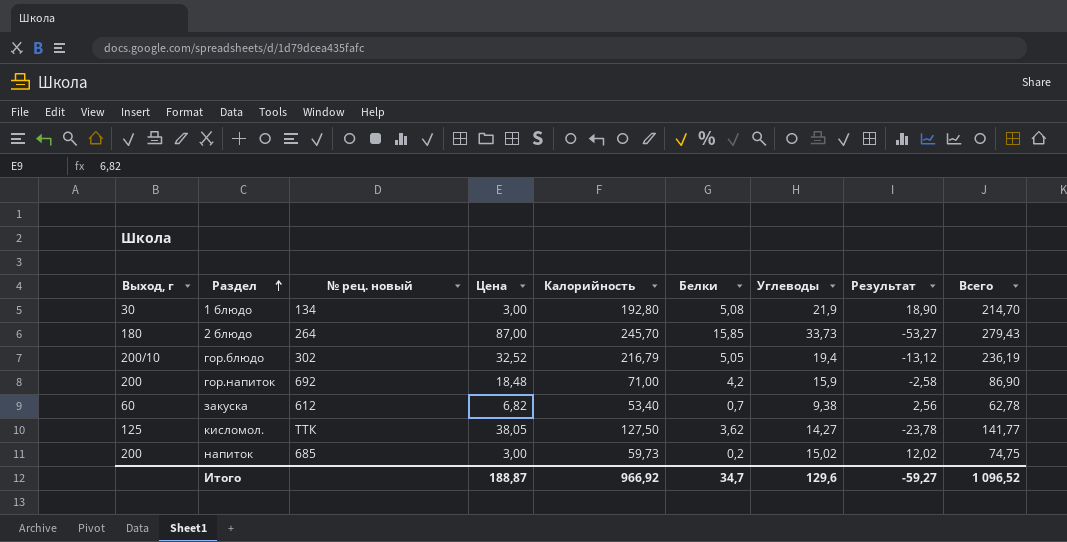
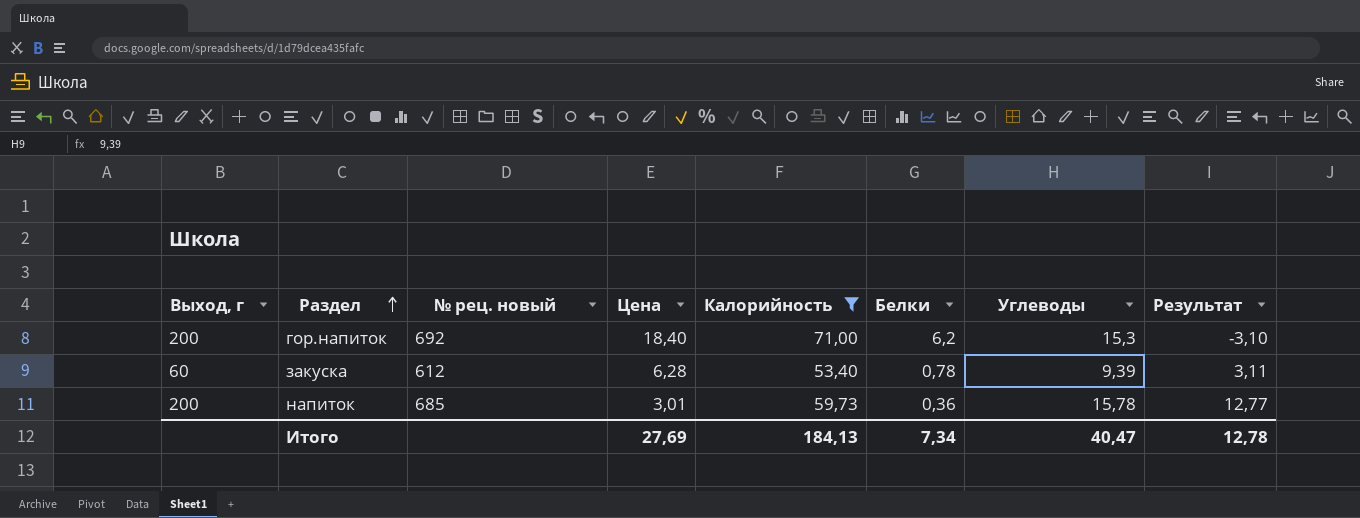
filter: none -> Калорийность <= 71,00
column Всего | formula: [Калорийность] + [Углеводы] -> none
гор.напиток | Цена: 18,48 -> 18,40
гор.напиток | Белки: 4,2 -> 6,2
гор.напиток | Углеводы: 15,9 -> 15,3
гор.напиток | Результат: -2,58 -> -3,10
закуска | Цена: 6,82 -> 6,28
закуска | Белки: 0,7 -> 0,78
закуска | Углеводы: 9,38 -> 9,39
закуска | Результат: 2,56 -> 3,11
напиток | Цена: 3,00 -> 3,01
напиток | Белки: 0,2 -> 0,36
напиток | Углеводы: 15,02 -> 15,78
напиток | Результат: 12,02 -> 12,77
Итого | Цена: 188,87 -> 27,69
Итого | Калорийность: 966,92 -> 184,13
Итого | Белки: 34,7 -> 7,34
Итого | Углеводы: 129,6 -> 40,47
Итого | Результат: -59,27 -> 12,78

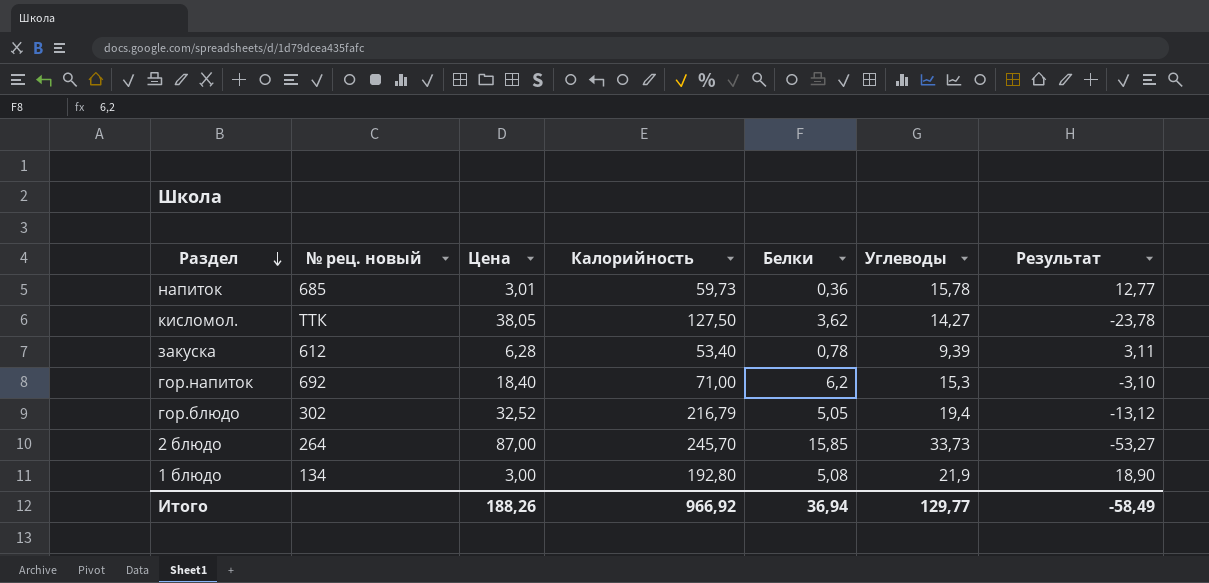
filter: Калорийность <= 71,00 -> none
row order: Раздел ascending -> Раздел descending
column Выход, г | position: 1 -> none
Итого | Цена: 27,69 -> 188,26
Итого | Калорийность: 184,13 -> 966,92
Итого | Белки: 7,34 -> 36,94
Итого | Углеводы: 40,47 -> 129,77
Итого | Результат: 12,78 -> -58,49

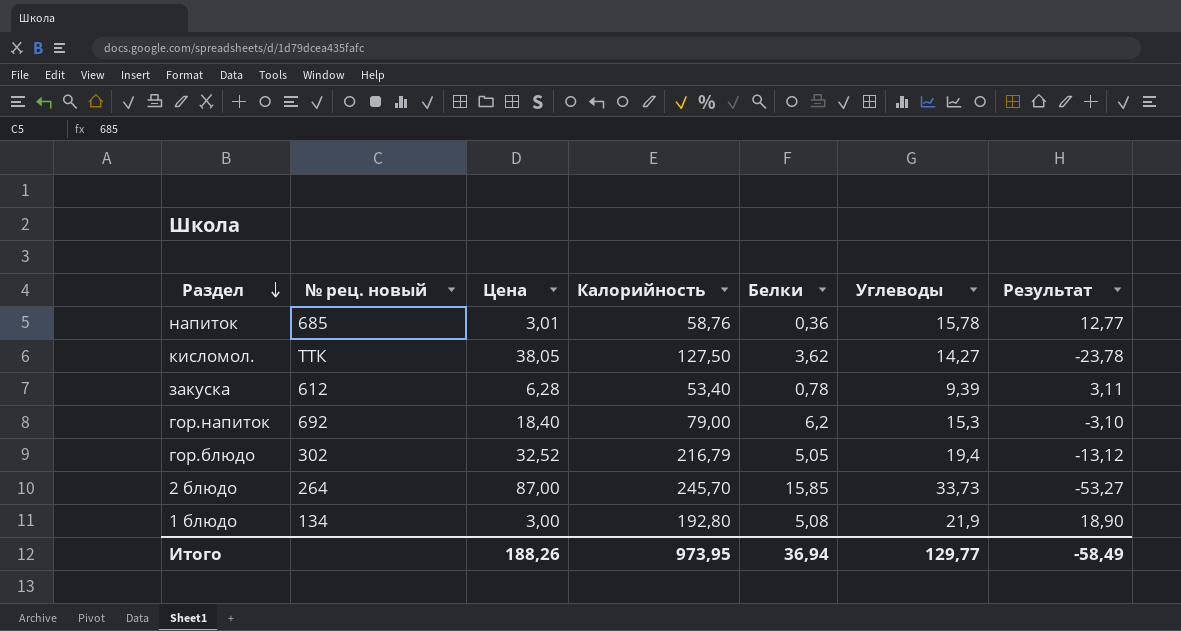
напиток | Калорийность: 59,73 -> 58,76
гор.напиток | Калорийность: 71,00 -> 79,00
Итого | Калорийность: 966,92 -> 973,95

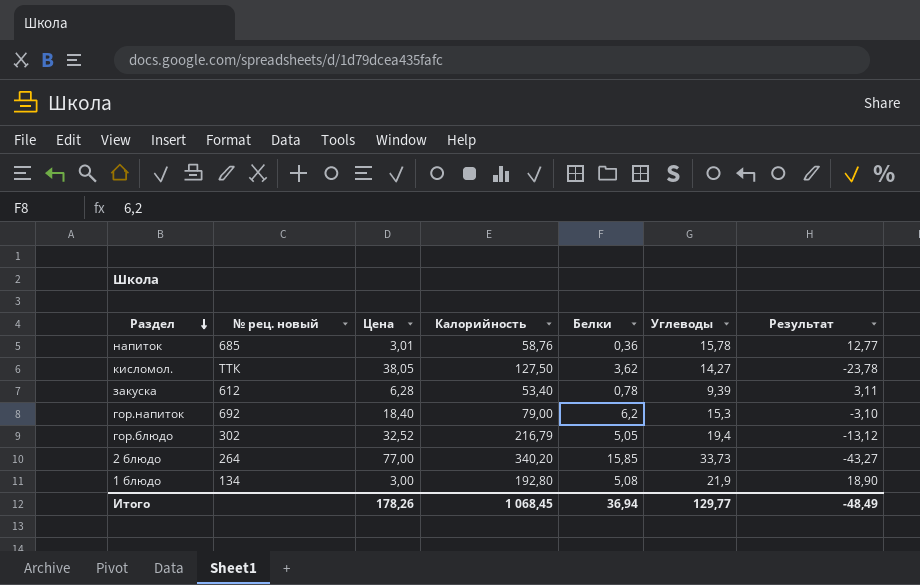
2 блюдо | Цена: 87,00 -> 77,00
2 блюдо | Калорийность: 245,70 -> 340,20
2 блюдо | Результат: -53,27 -> -43,27
Итого | Цена: 188,26 -> 178,26
Итого | Калорийность: 973,95 -> 1 068,45
Итого | Результат: -58,49 -> -48,49

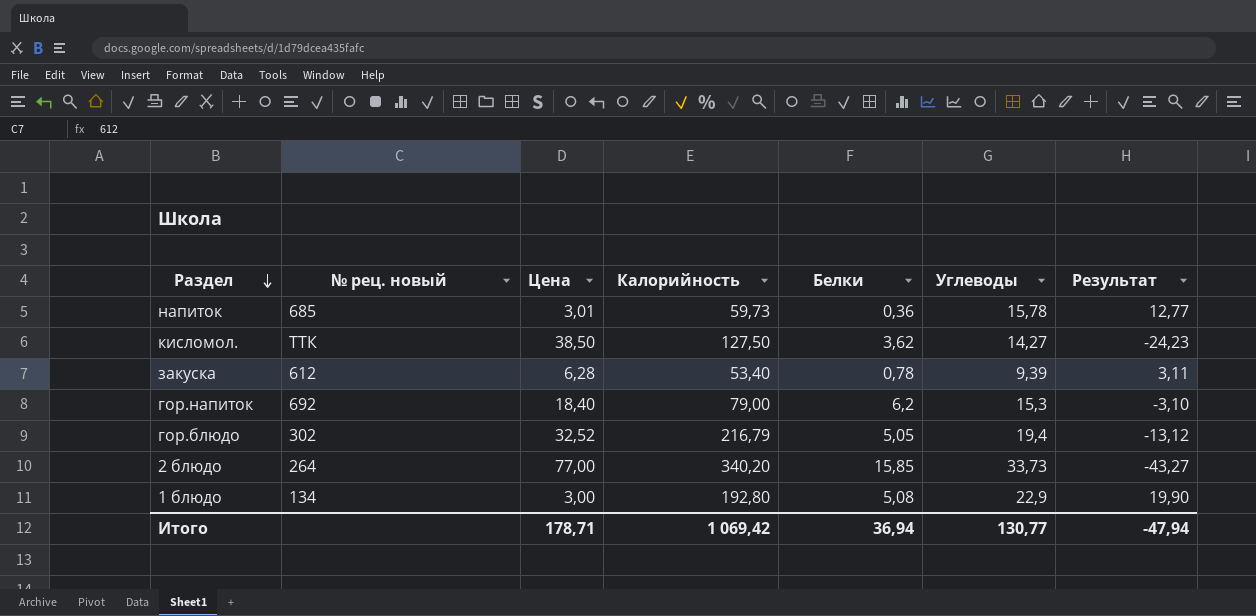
напиток | Калорийность: 58,76 -> 59,73
кисломол. | Цена: 38,05 -> 38,50
кисломол. | Результат: -23,78 -> -24,23
1 блюдо | Углеводы: 21,9 -> 22,9
1 блюдо | Результат: 18,90 -> 19,90
Итого | Цена: 178,26 -> 178,71
Итого | Калорийность: 1 068,45 -> 1 069,42
Итого | Углеводы: 129,77 -> 130,77
Итого | Результат: -48,49 -> -47,94

